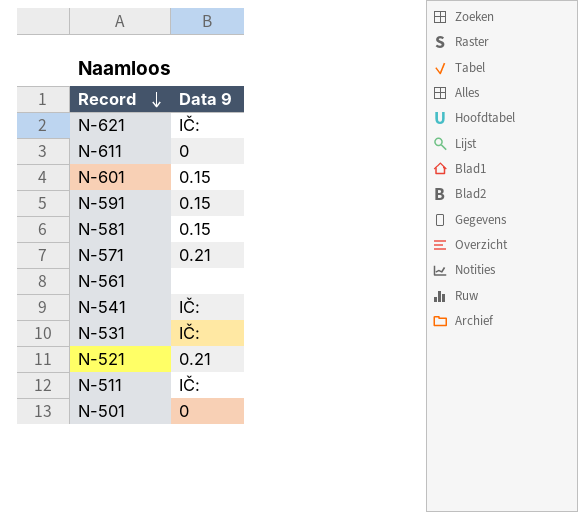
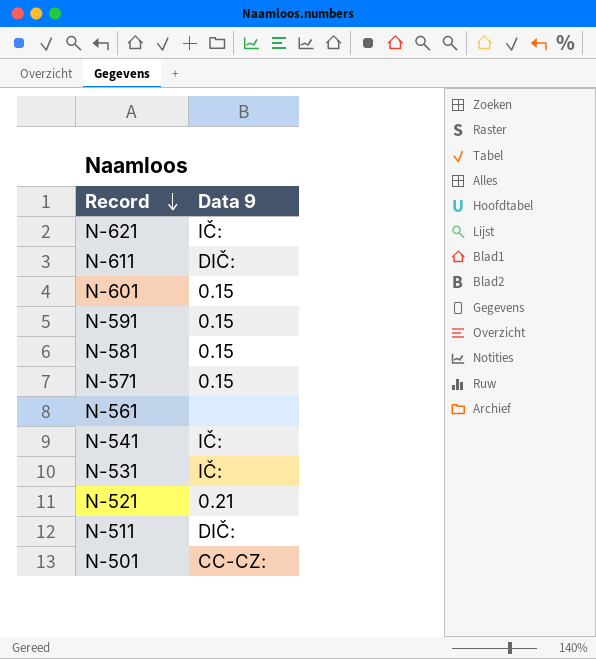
N-611 | Data 9: 0 -> DIČ:
N-571 | Data 9: 0.21 -> 0.15
N-511 | Data 9: IČ: -> DIČ:
N-501 | Data 9: 0 -> CC-CZ:

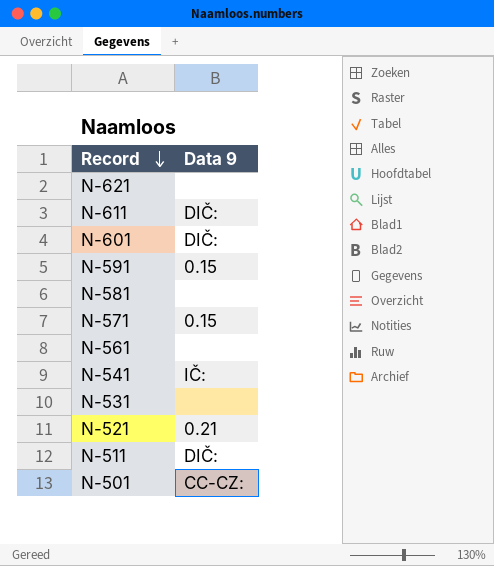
N-621 | Data 9: IČ: -> none
N-601 | Data 9: 0.15 -> DIČ:
N-581 | Data 9: 0.15 -> none
N-531 | Data 9: IČ: -> none

